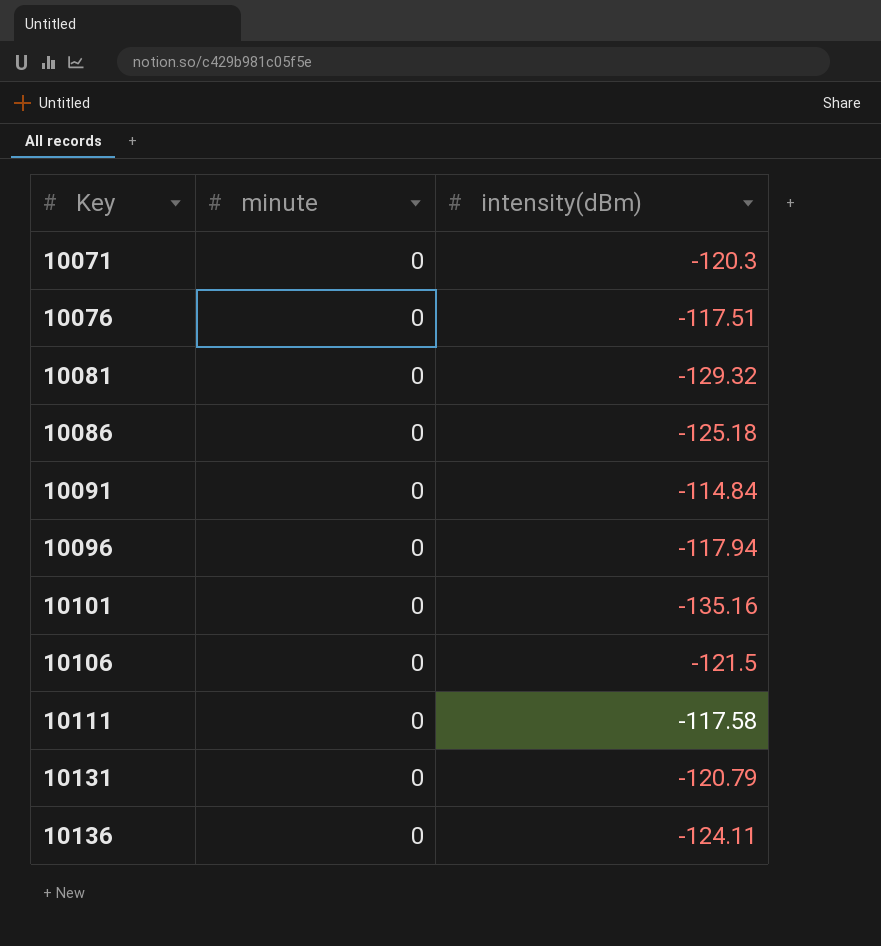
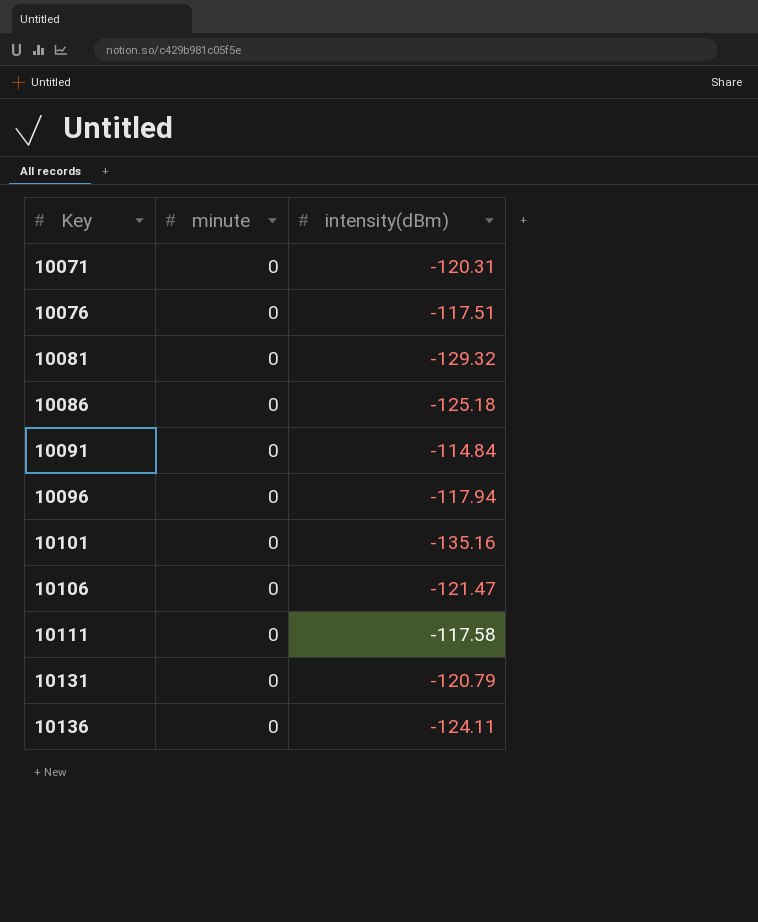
10071 | intensity(dBm): -120.3 -> -120.31
10106 | intensity(dBm): -121.5 -> -121.47

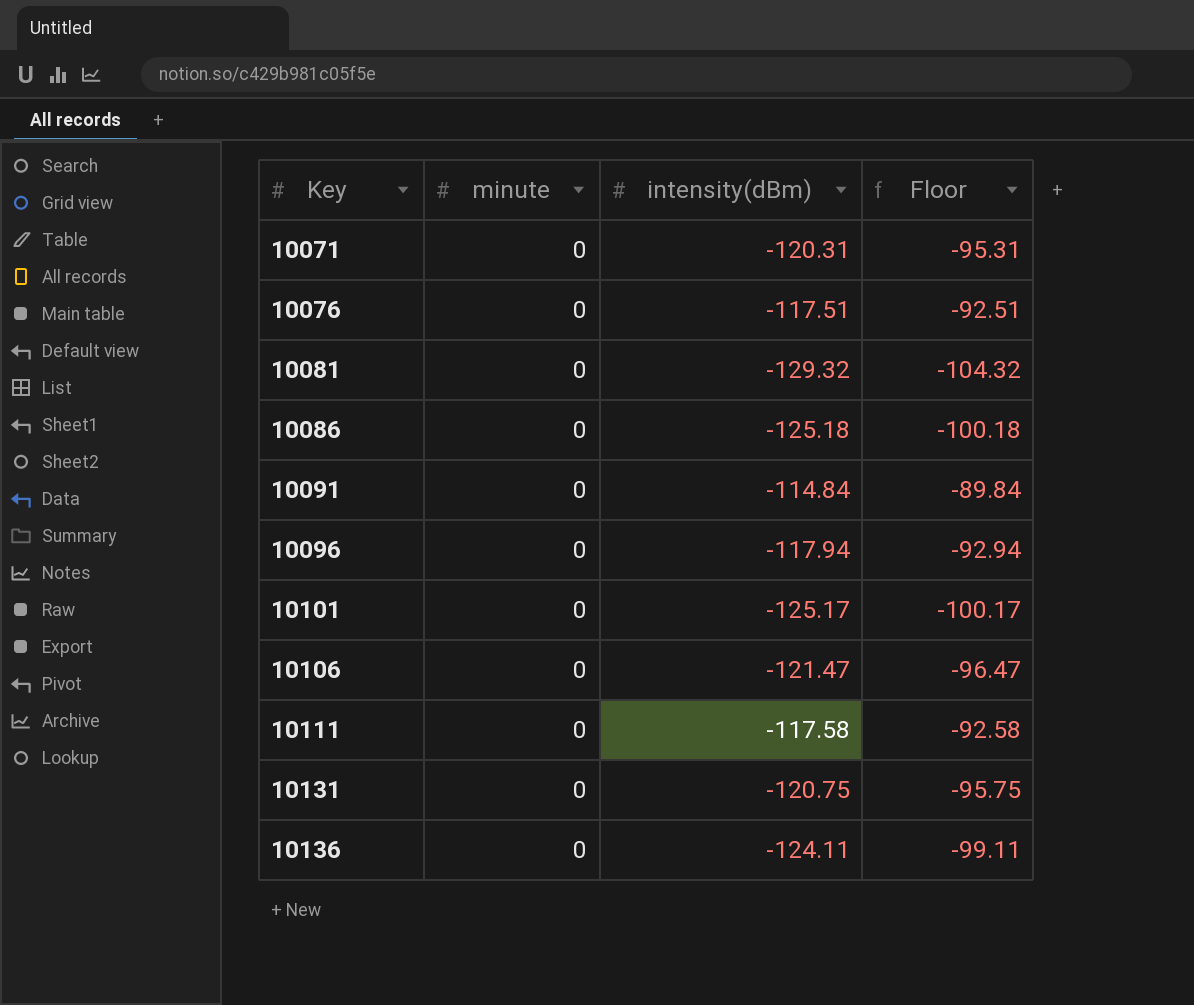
column Floor | formula: none -> [intensity(dBm)] + 25
10101 | intensity(dBm): -135.16 -> -125.17
10131 | intensity(dBm): -120.79 -> -120.75

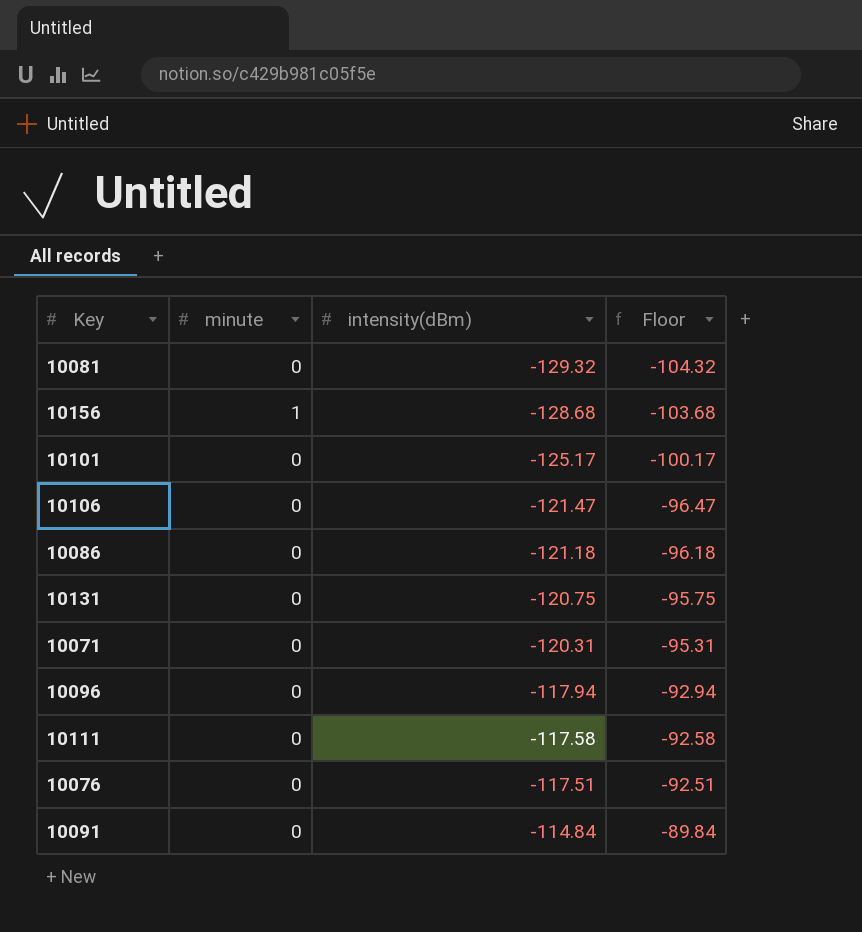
row order: Key ascending -> intensity(dBm) ascending
row 10136: 0 | -124.11 | -99.11 -> none
row 10156: none -> 1 | -128.68 | -103.68
10086 | intensity(dBm): -125.18 -> -121.18
10086 | Floor: -100.18 -> -96.18

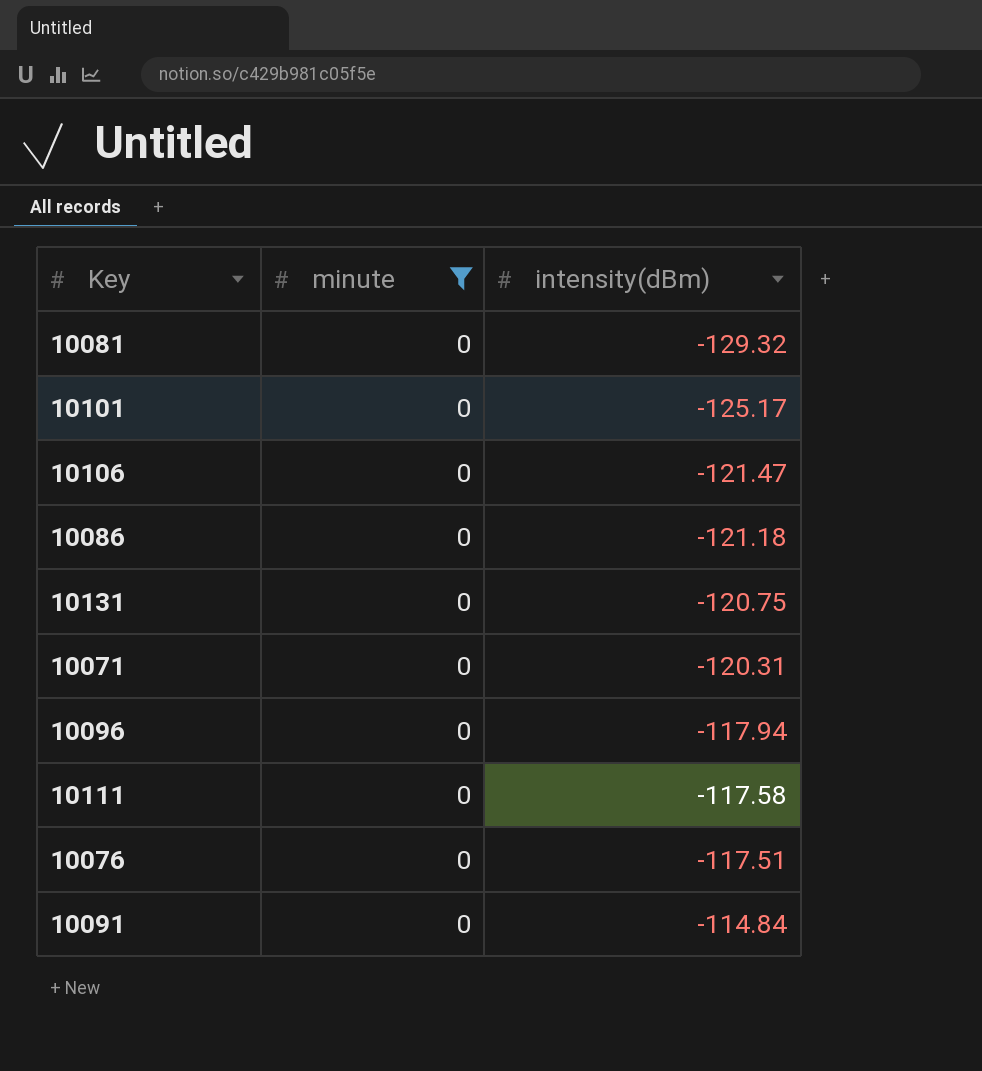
filter: none -> minute = 0
column Floor | formula: [intensity(dBm)] + 25 -> none

